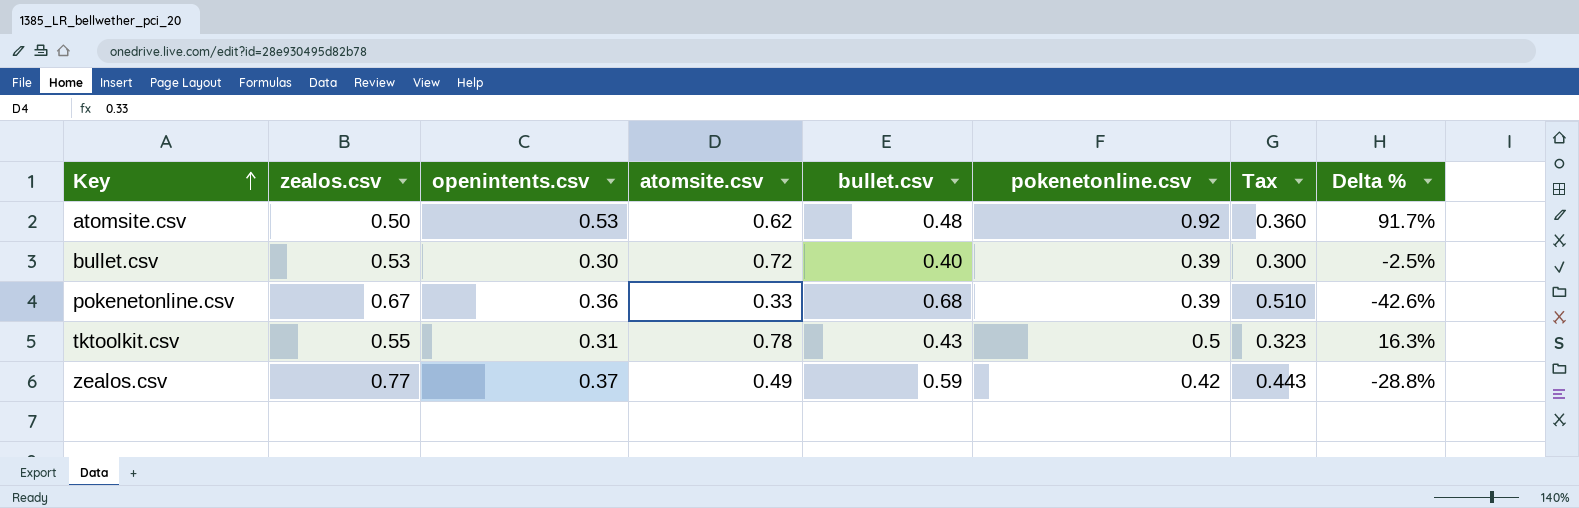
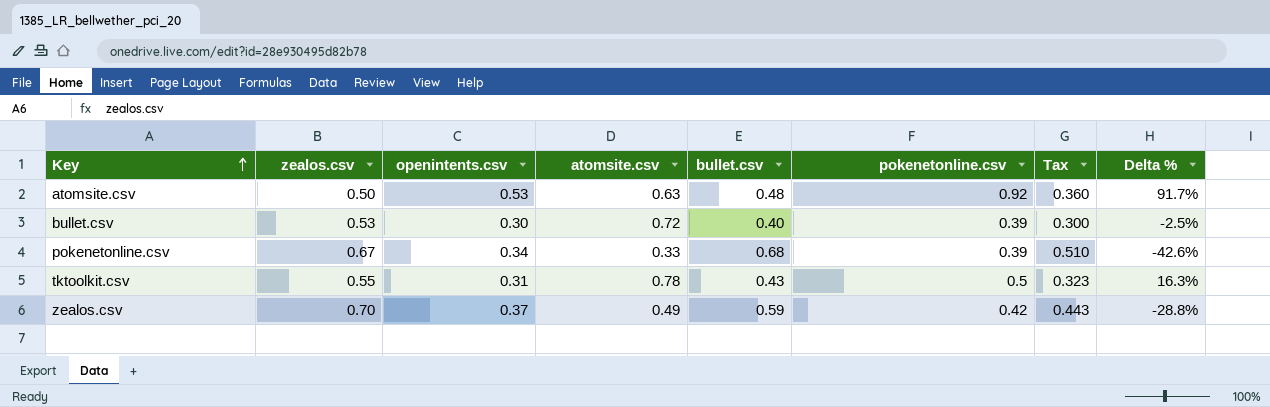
atomsite.csv | atomsite.csv: 0.62 -> 0.63
pokenetonline.csv | openintents.csv: 0.36 -> 0.34
zealos.csv | zealos.csv: 0.77 -> 0.70

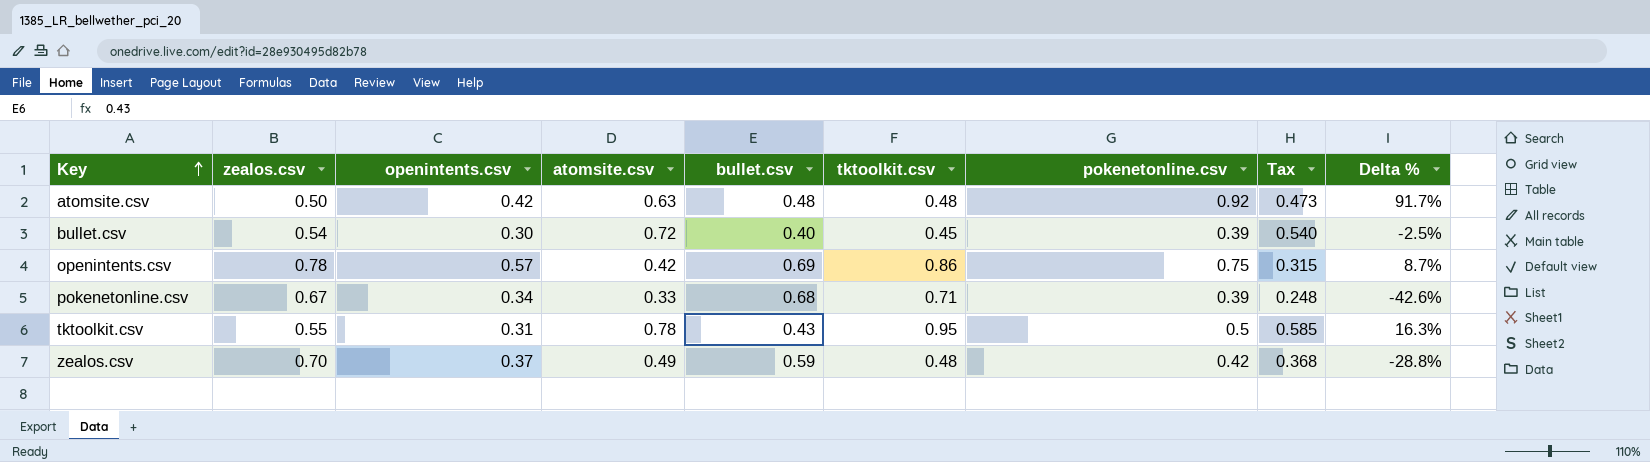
column tktoolkit.csv | position: none -> 6
column Tax | formula: [bullet.csv] * 0.75 -> [atomsite.csv] * 0.75
atomsite.csv | openintents.csv: 0.53 -> 0.42
bullet.csv | zealos.csv: 0.53 -> 0.54
row openintents.csv: none -> 0.78 | 0.57 | 0.42 | 0.69 | 0.86 | 0.75 | 0.315 | 8.7%

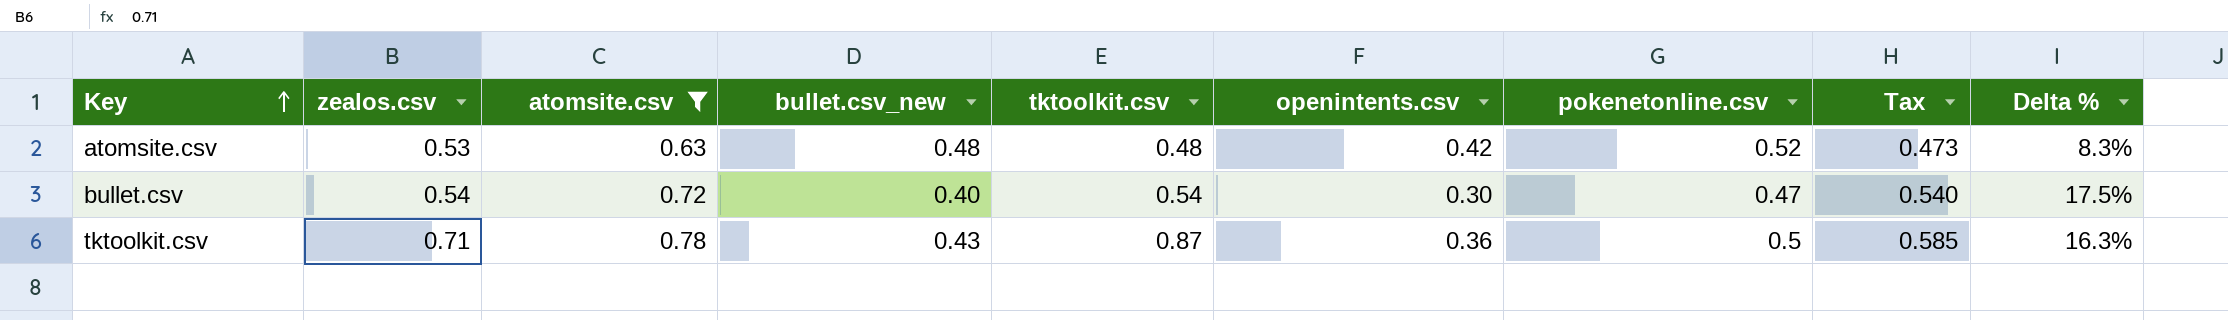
filter: none -> atomsite.csv >= 0.63
column name: bullet.csv -> bullet.csv_new
column openintents.csv | position: 3 -> 6
atomsite.csv | zealos.csv: 0.50 -> 0.53
atomsite.csv | pokenetonline.csv: 0.92 -> 0.52
atomsite.csv | Delta %: 91.7% -> 8.3%
bullet.csv | tktoolkit.csv: 0.45 -> 0.54
bullet.csv | pokenetonline.csv: 0.39 -> 0.47
bullet.csv | Delta %: -2.5% -> 17.5%
tktoolkit.csv | zealos.csv: 0.55 -> 0.71
tktoolkit.csv | tktoolkit.csv: 0.95 -> 0.87
tktoolkit.csv | openintents.csv: 0.31 -> 0.36

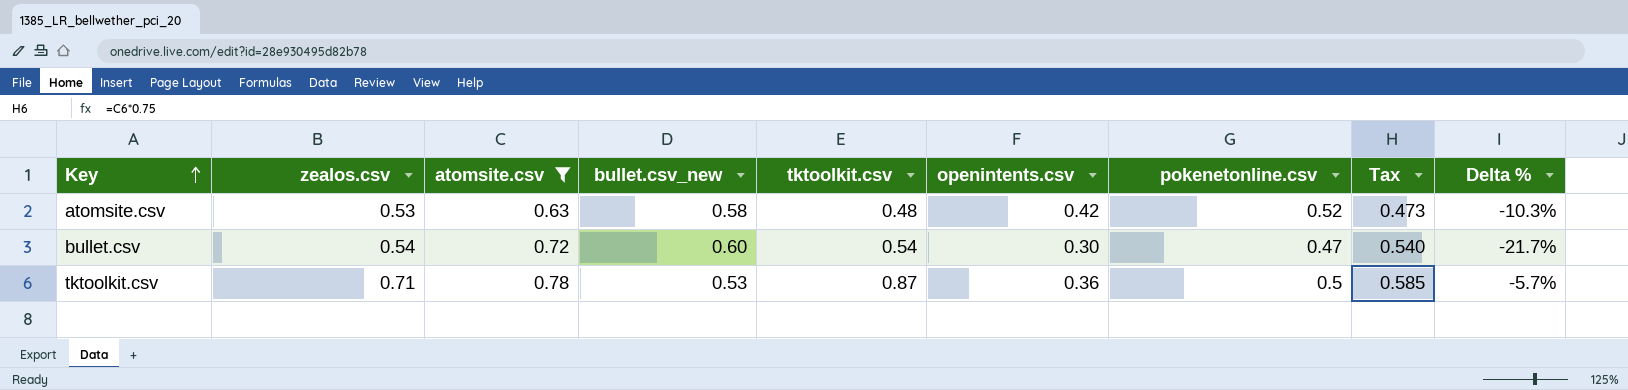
atomsite.csv | bullet.csv_new: 0.48 -> 0.58
atomsite.csv | Delta %: 8.3% -> -10.3%
bullet.csv | bullet.csv_new: 0.40 -> 0.60
bullet.csv | Delta %: 17.5% -> -21.7%
tktoolkit.csv | bullet.csv_new: 0.43 -> 0.53
tktoolkit.csv | Delta %: 16.3% -> -5.7%

